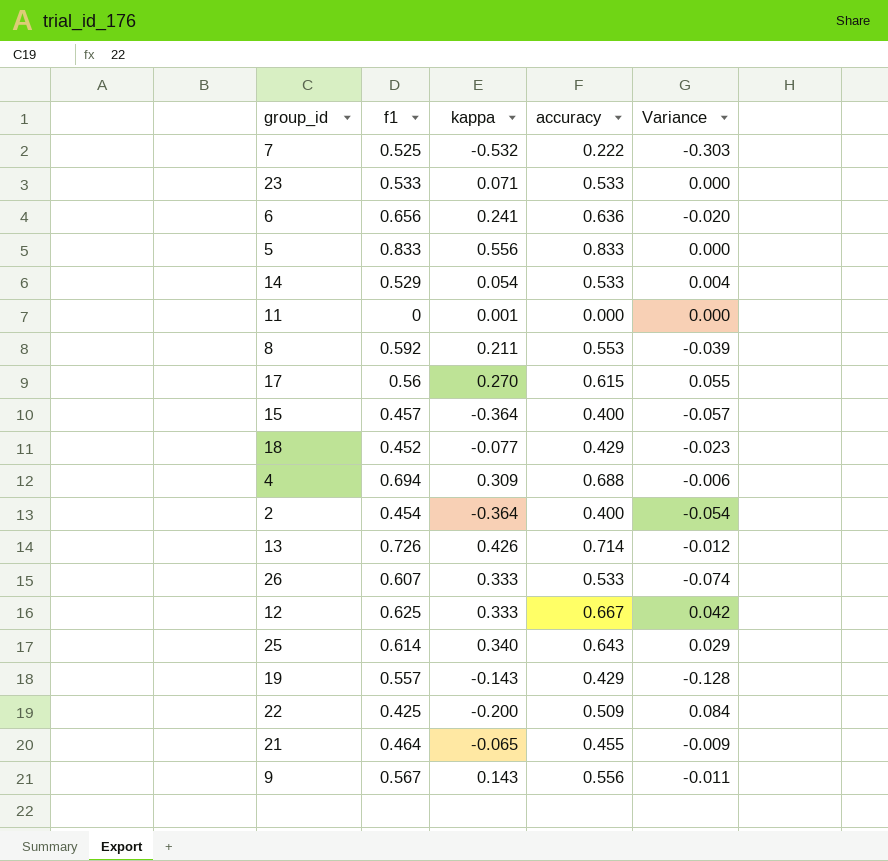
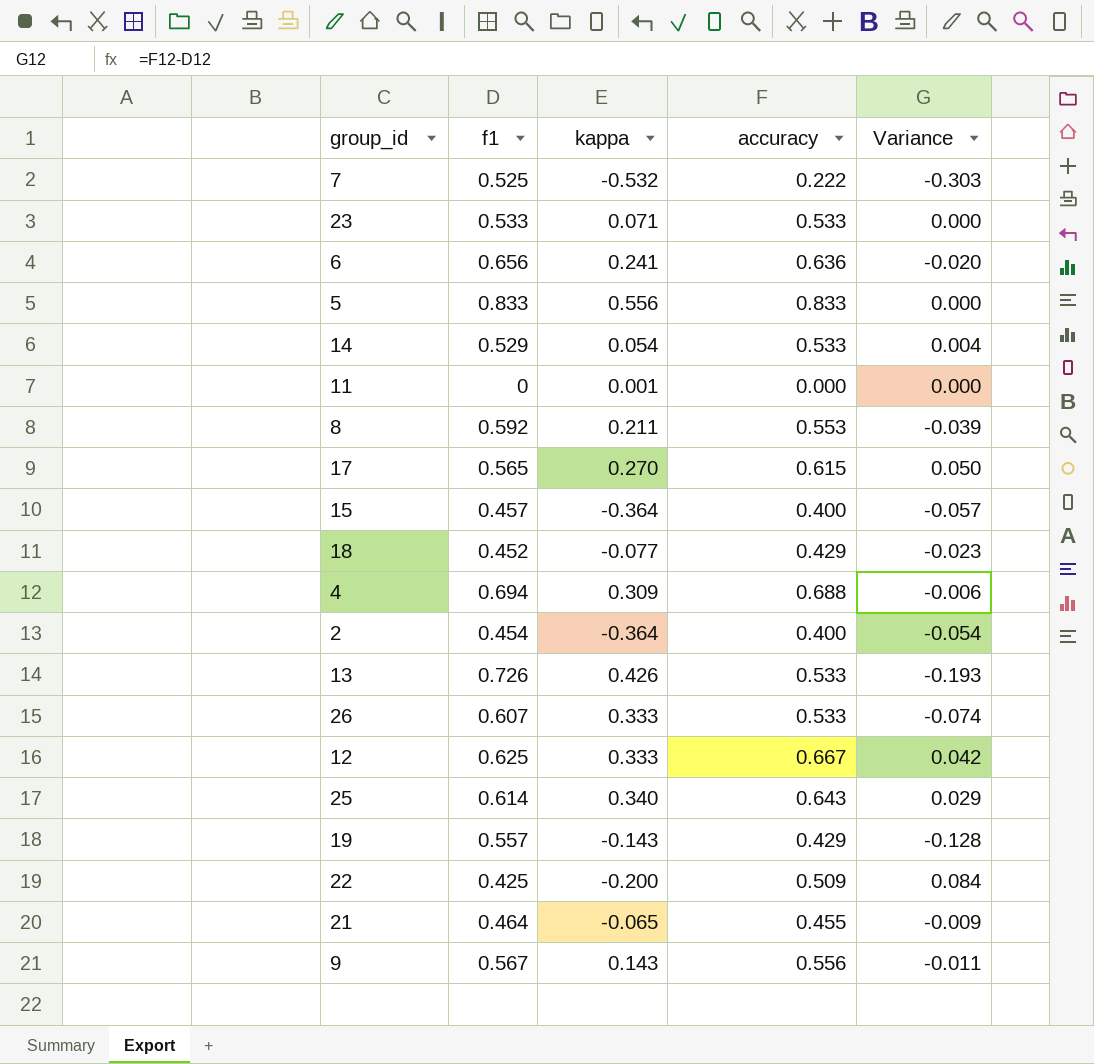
17 | f1: 0.56 -> 0.565
17 | Variance: 0.055 -> 0.050
13 | accuracy: 0.714 -> 0.533
13 | Variance: -0.012 -> -0.193

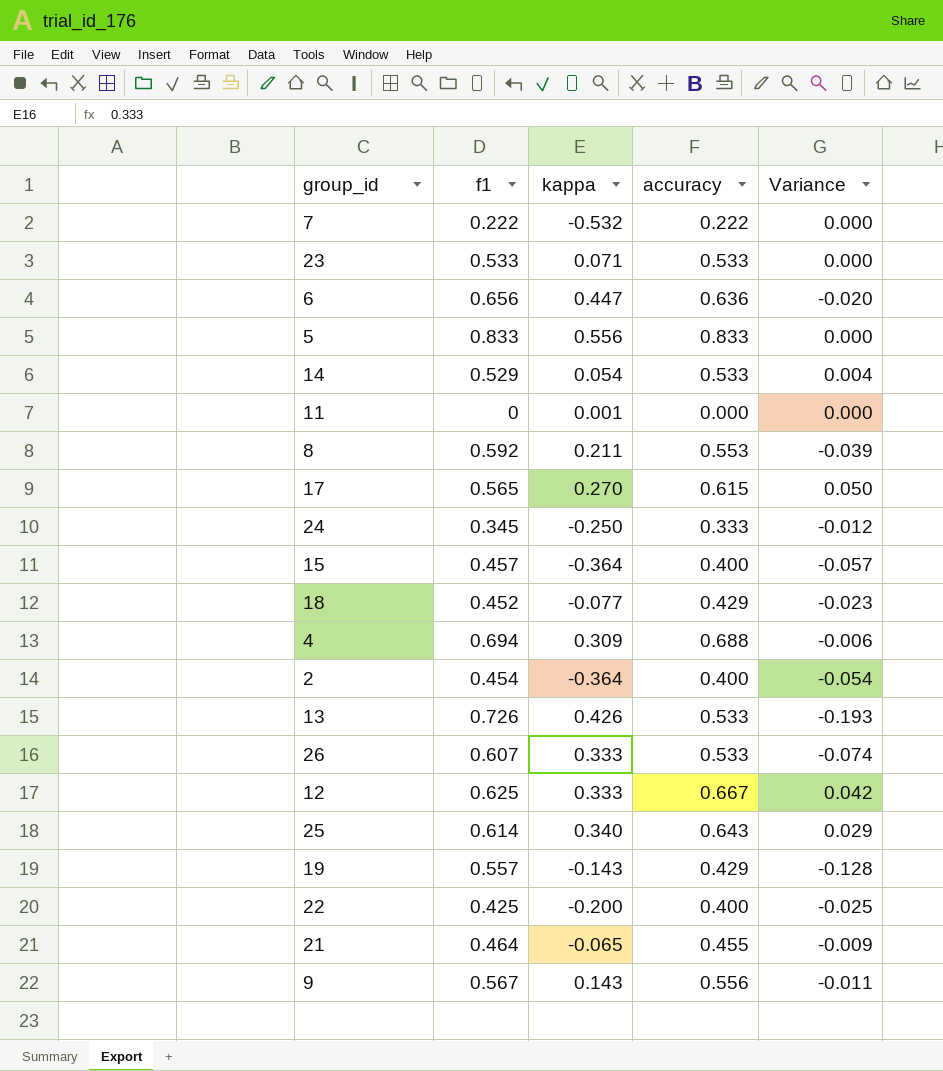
7 | f1: 0.525 -> 0.222
7 | Variance: -0.303 -> 0.000
6 | kappa: 0.241 -> 0.447
row 24: none -> 0.345 | -0.250 | 0.333 | -0.012
22 | accuracy: 0.509 -> 0.400
22 | Variance: 0.084 -> -0.025

